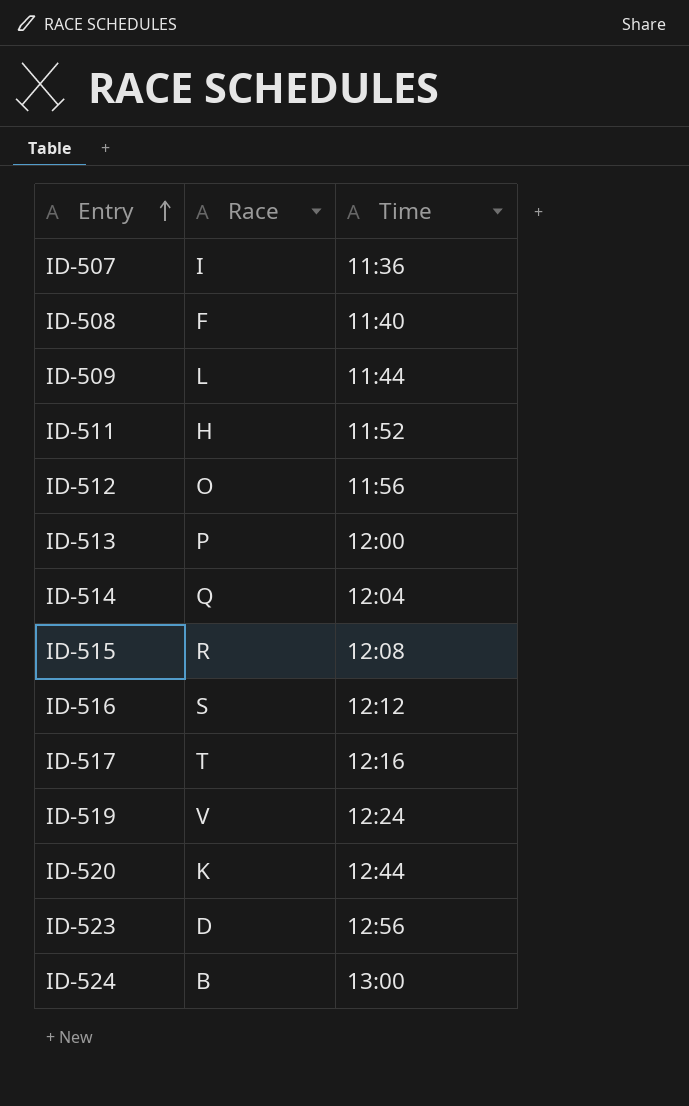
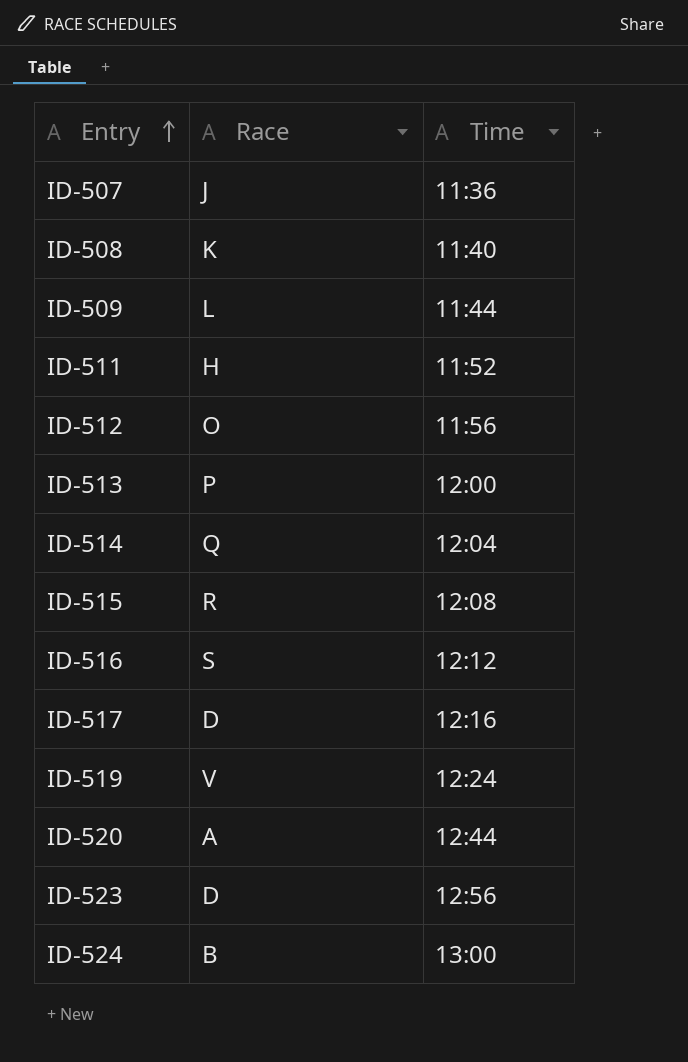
ID-507 | Race: I -> J
ID-508 | Race: F -> K
ID-517 | Race: T -> D
ID-520 | Race: K -> A

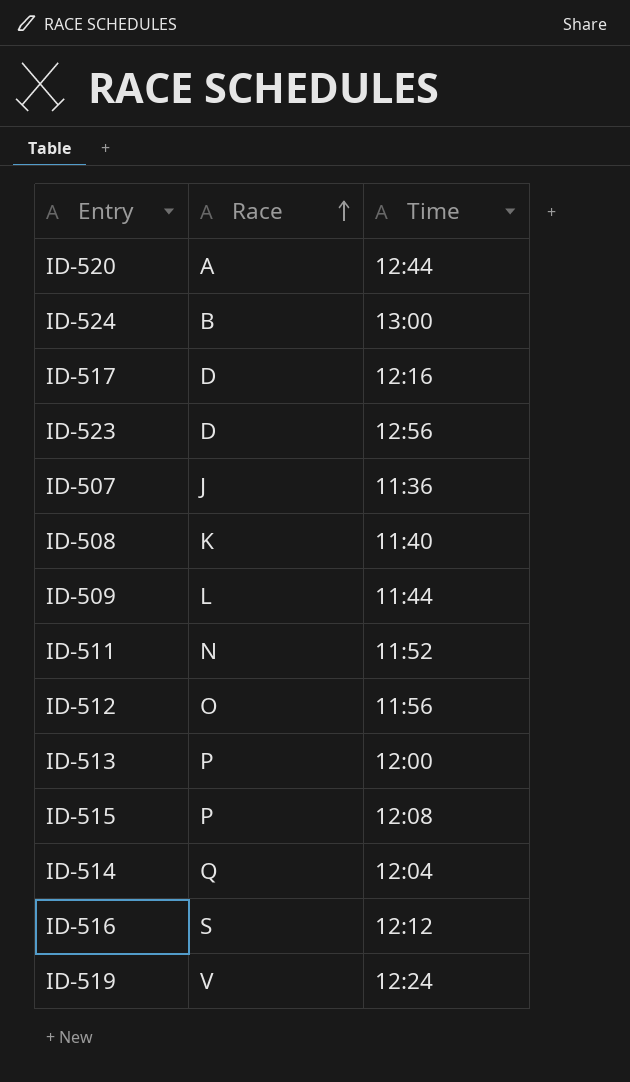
row order: Entry ascending -> Race ascending
ID-511 | Race: H -> N
ID-515 | Race: R -> P

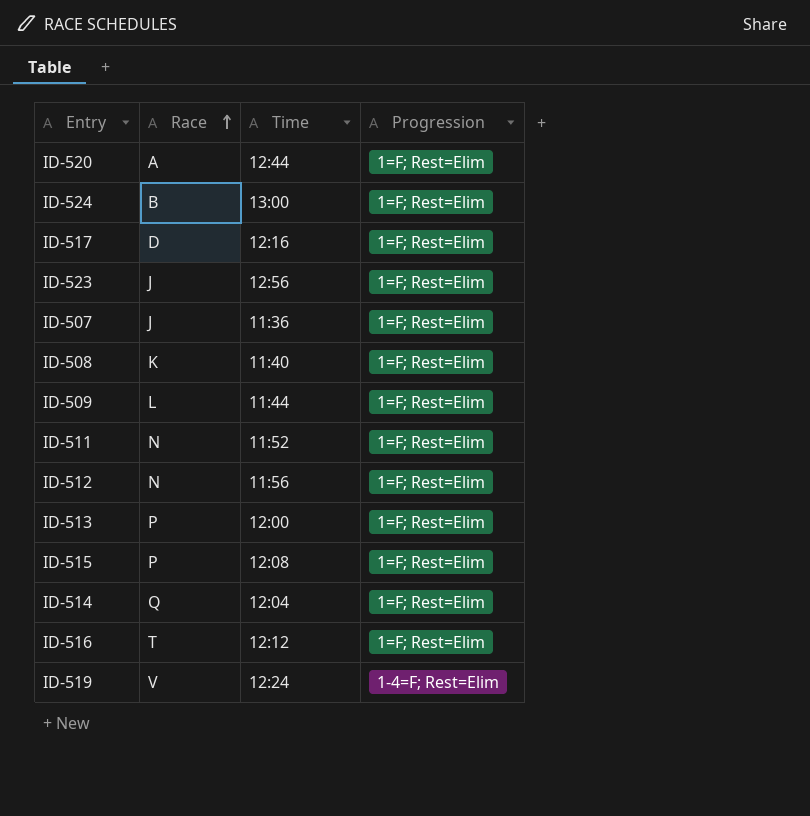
column Progression | position: none -> 4
ID-523 | Race: D -> J
ID-512 | Race: O -> N
ID-516 | Race: S -> T

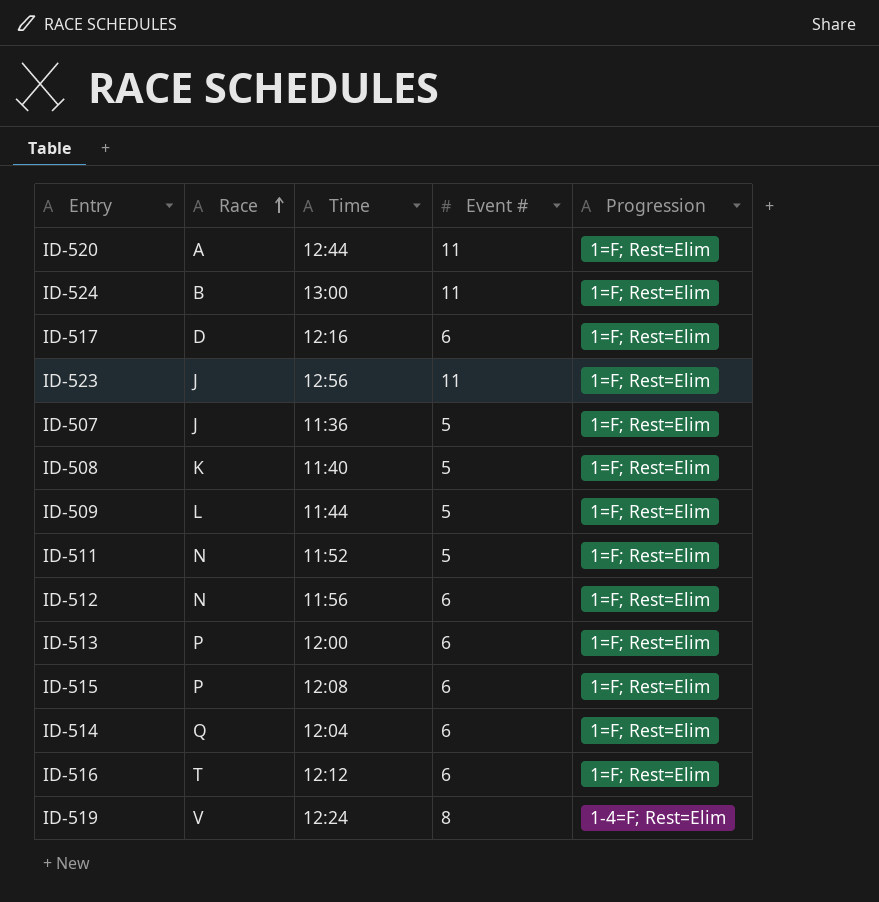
column Event # | position: none -> 4

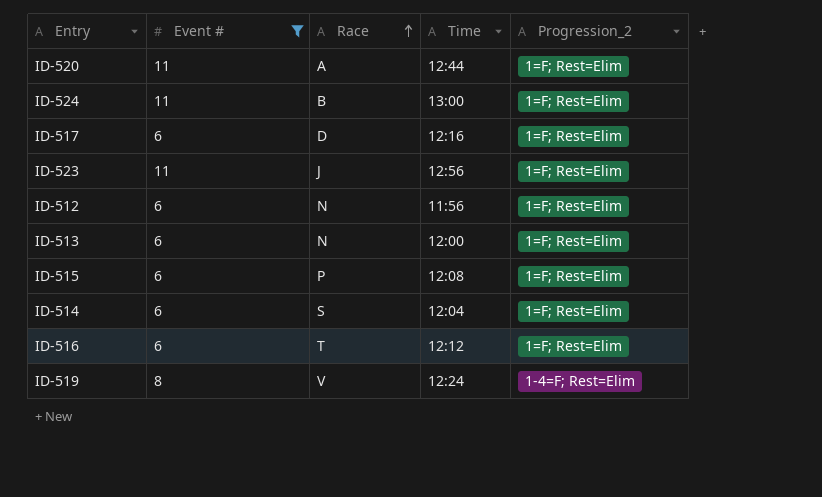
filter: none -> Event # != 5
column Event # | position: 4 -> 2
column name: Progression -> Progression_2
ID-513 | Race: P -> N
ID-514 | Race: Q -> S

